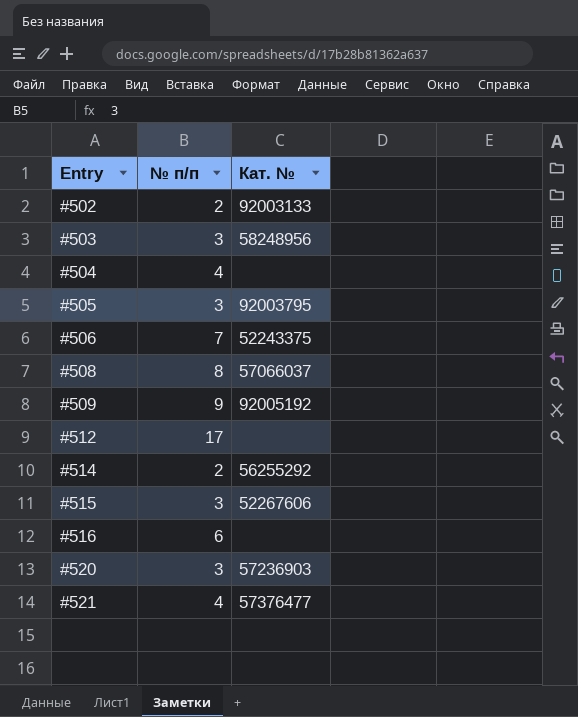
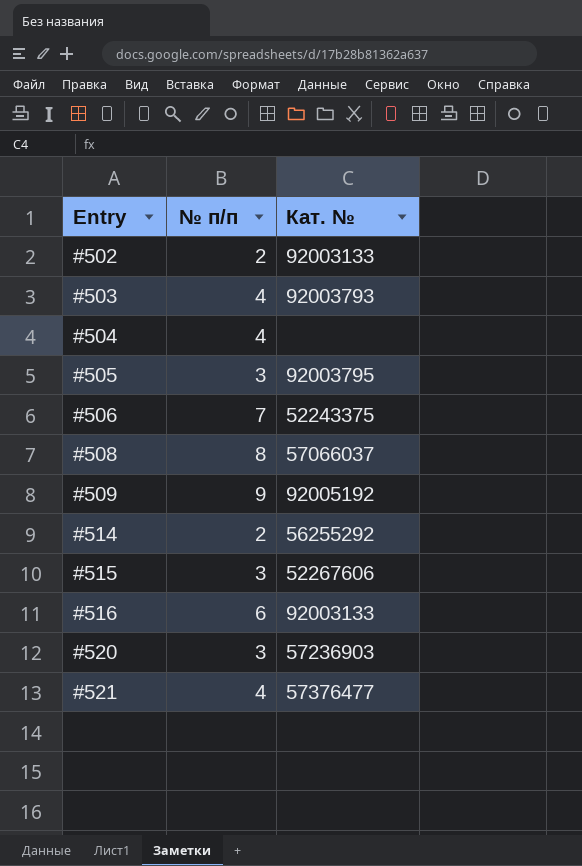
row #512: 17 | none -> none
#503 | № п/п: 3 -> 4
#503 | Кат. №: 58248956 -> 92003793
#516 | Кат. №: none -> 92003133

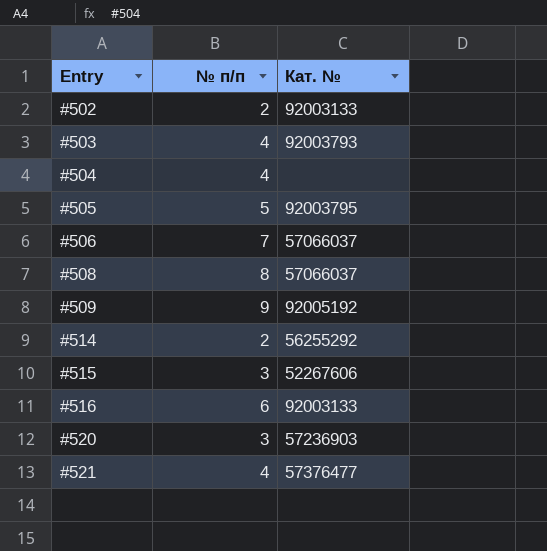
#505 | № п/п: 3 -> 5
#506 | Кат. №: 52243375 -> 57066037

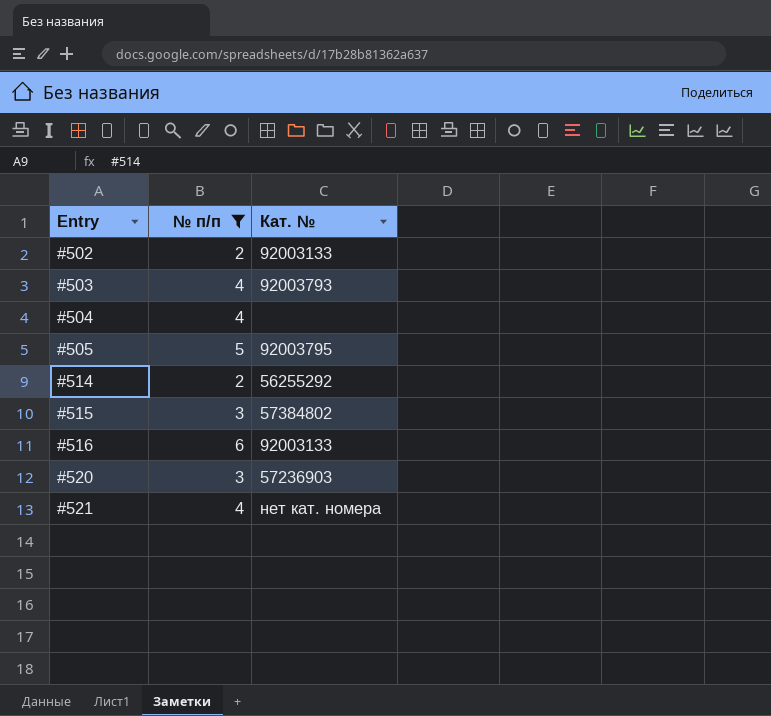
filter: none -> № п/п <= 6
#515 | Кат. №: 52267606 -> 57384802
#521 | Кат. №: 57376477 -> нет кат. номера

